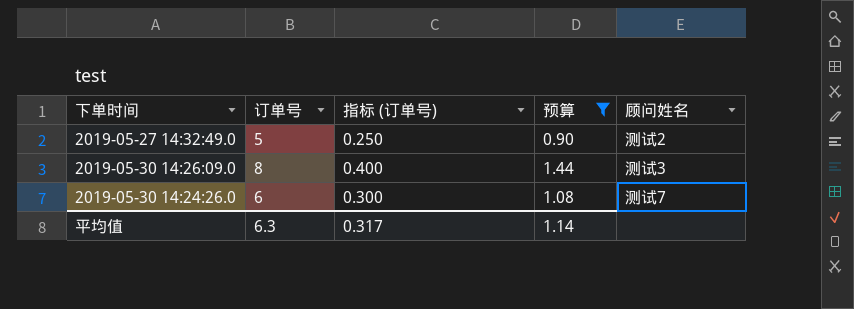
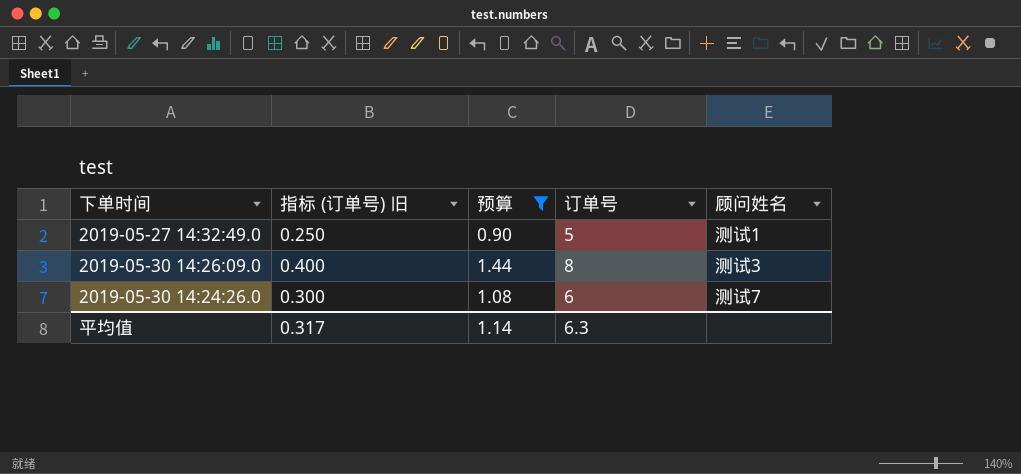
column name: 指标 (订单号) -> 指标 (订单号) 旧
column 订单号 | position: 2 -> 4
2019-05-27 14:32:49.0 | 顾问姓名: 测试2 -> 测试1

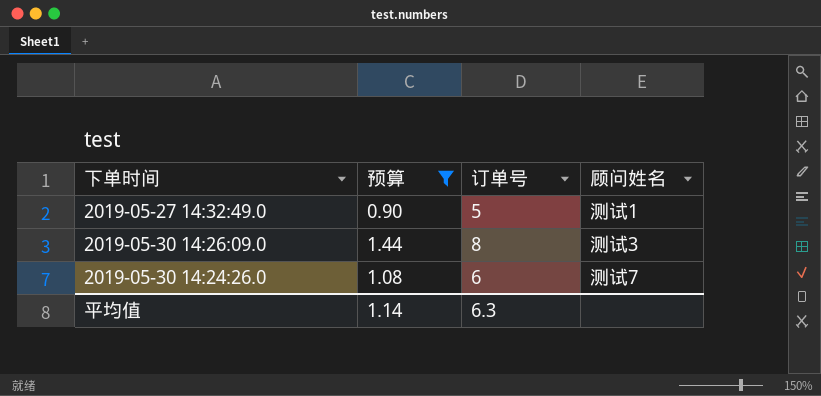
column 指标 (订单号) 旧 | formula: [订单号] * 0.05 -> none

